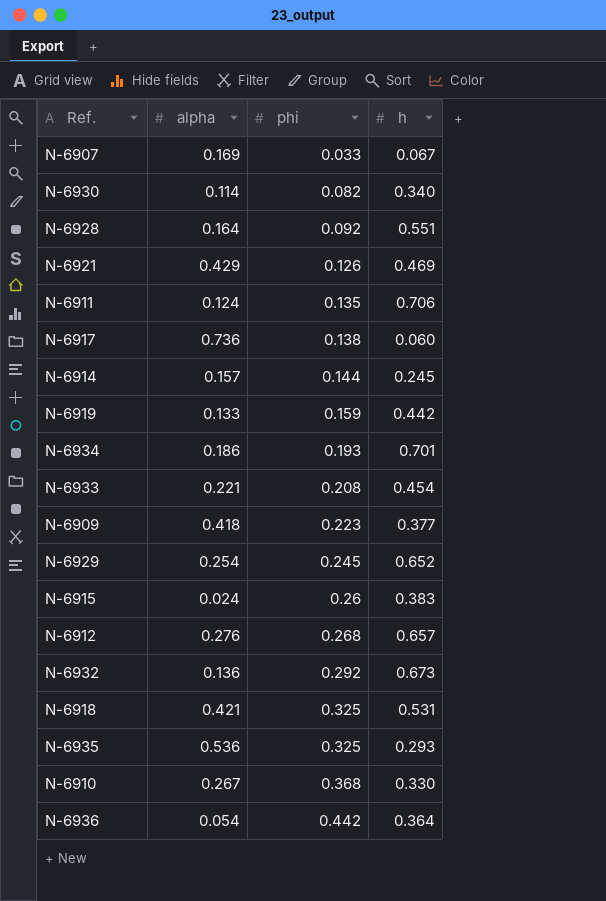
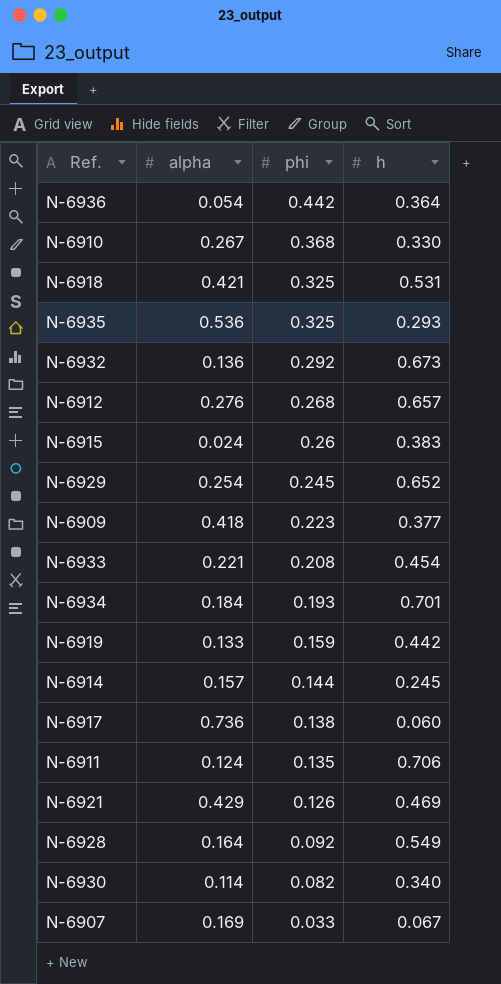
row order: phi ascending -> phi descending
N-6934 | alpha: 0.186 -> 0.184
N-6928 | h: 0.551 -> 0.549

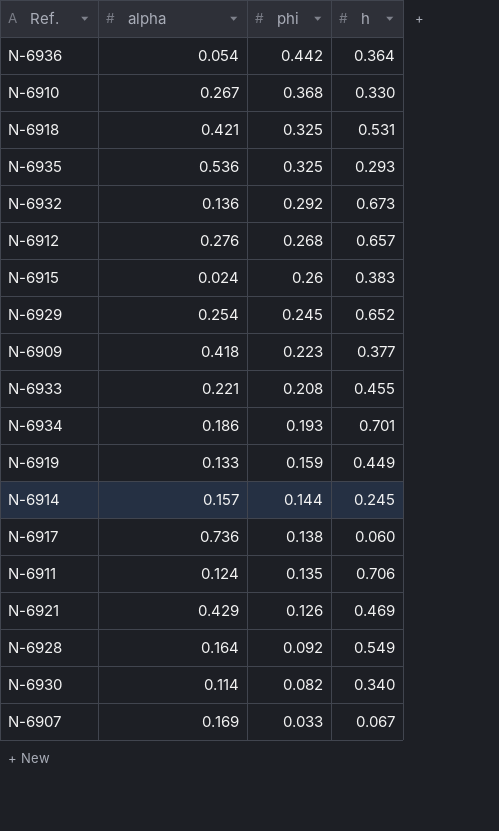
N-6933 | h: 0.454 -> 0.455
N-6934 | alpha: 0.184 -> 0.186
N-6919 | h: 0.442 -> 0.449

